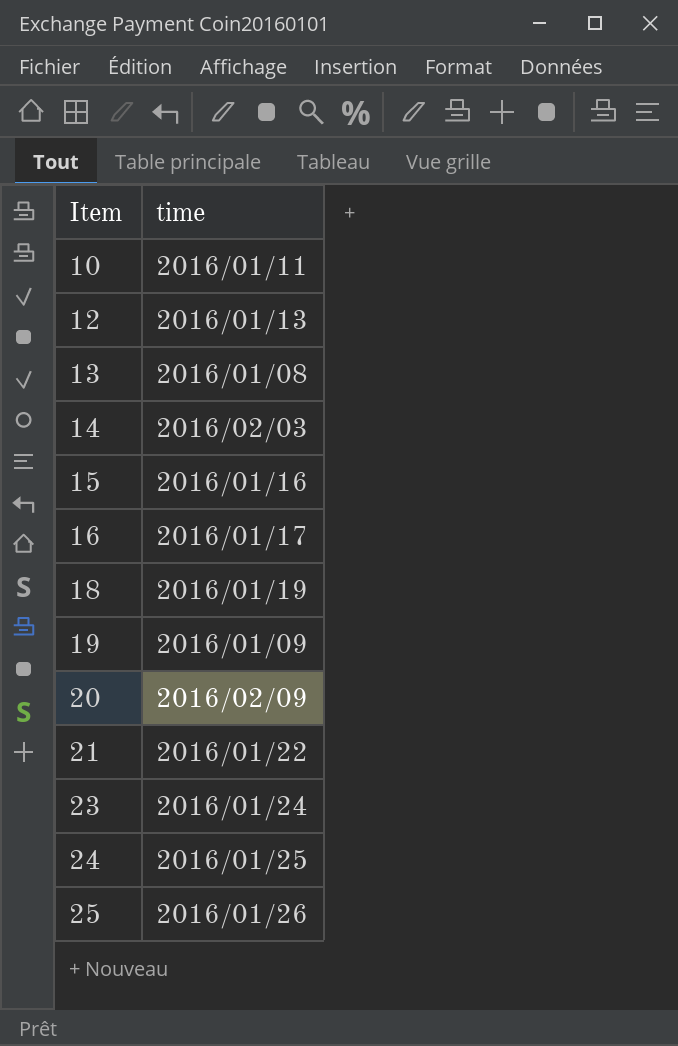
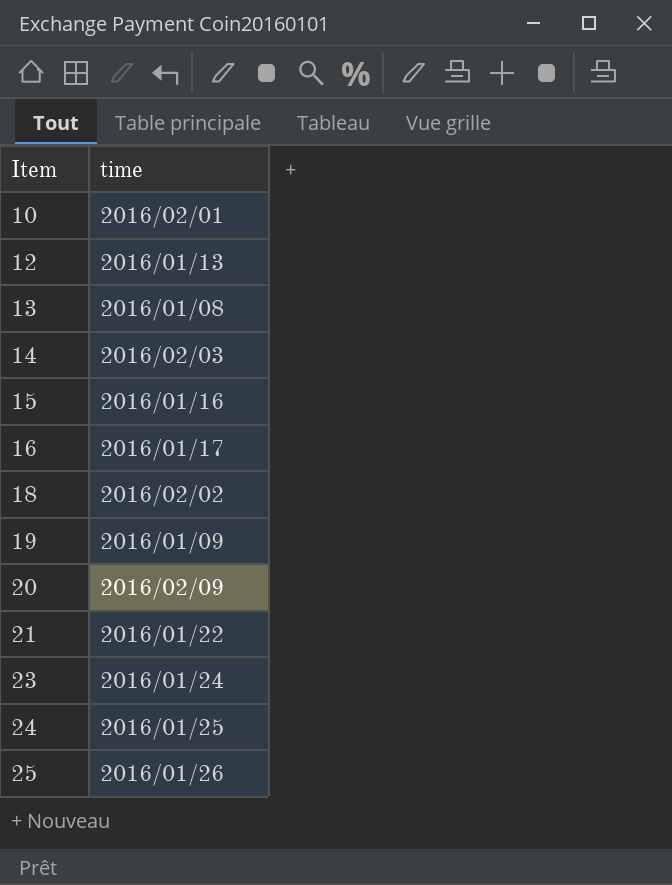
10 | time: 2016/01/11 -> 2016/02/01
18 | time: 2016/01/19 -> 2016/02/02

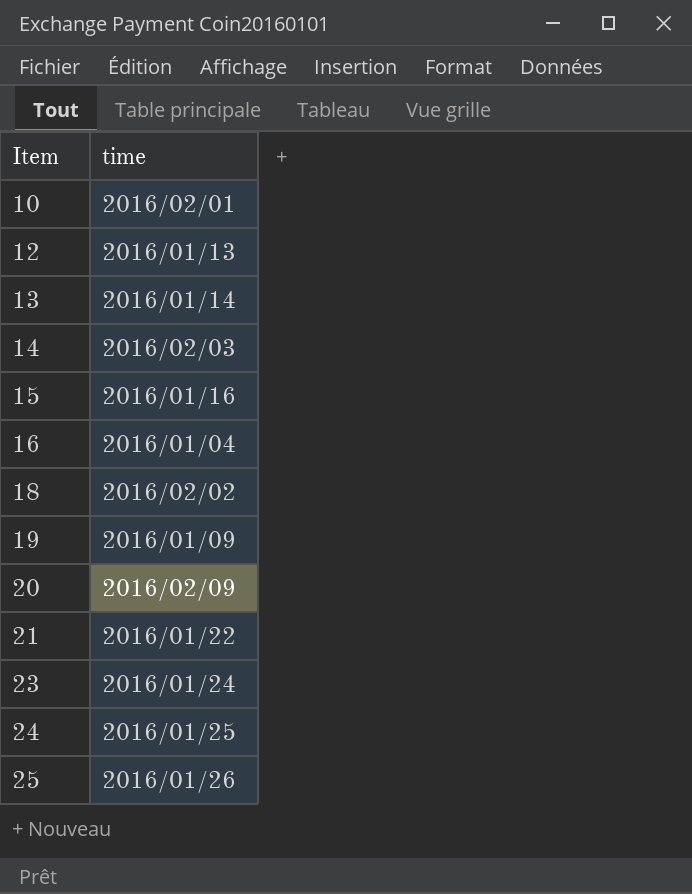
13 | time: 2016/01/08 -> 2016/01/14
16 | time: 2016/01/17 -> 2016/01/04

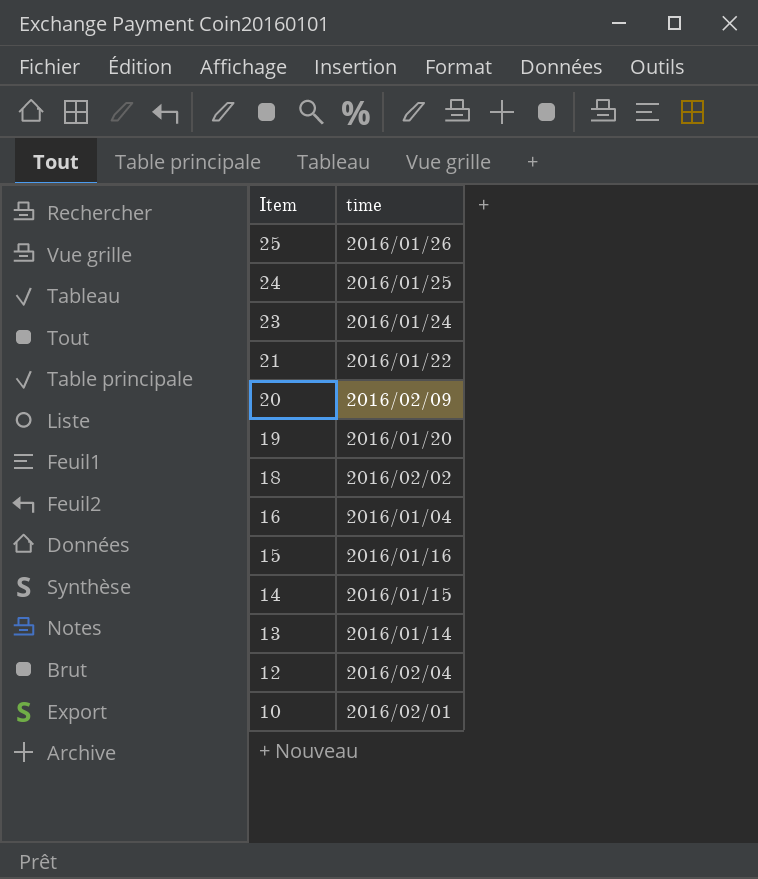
row order: Item ascending -> Item descending
19 | time: 2016/01/09 -> 2016/01/20
14 | time: 2016/02/03 -> 2016/01/15
12 | time: 2016/01/13 -> 2016/02/04

